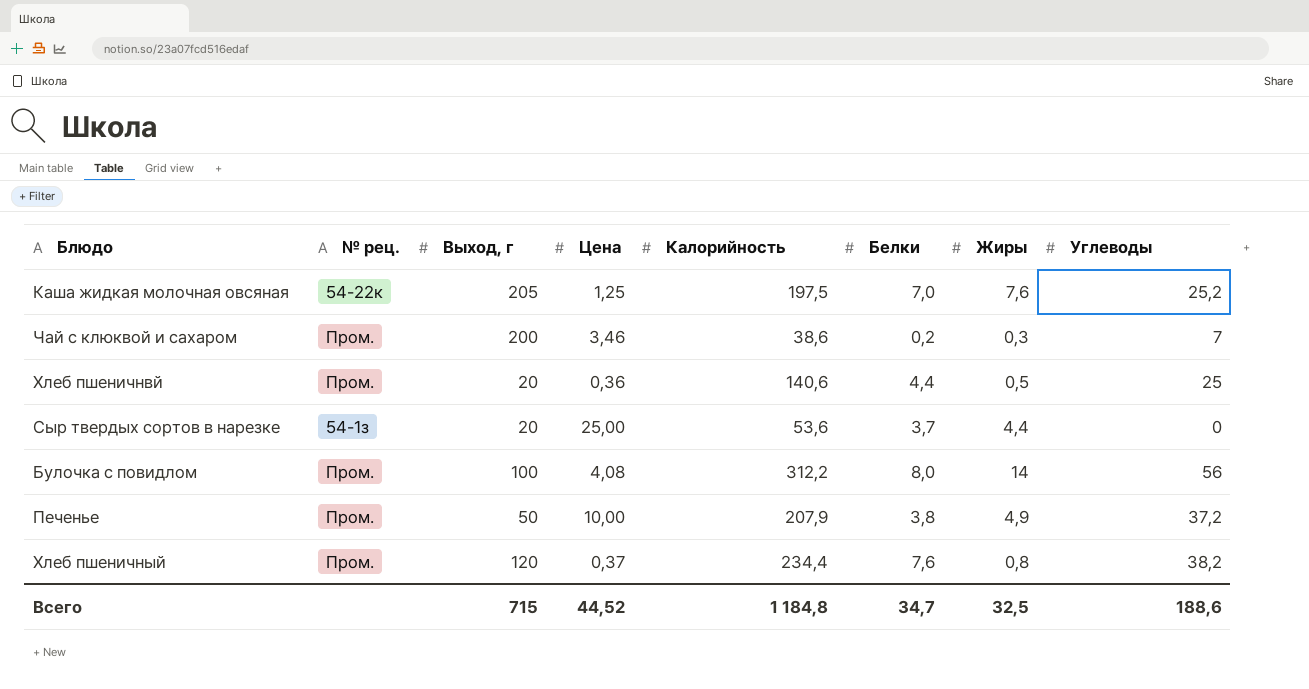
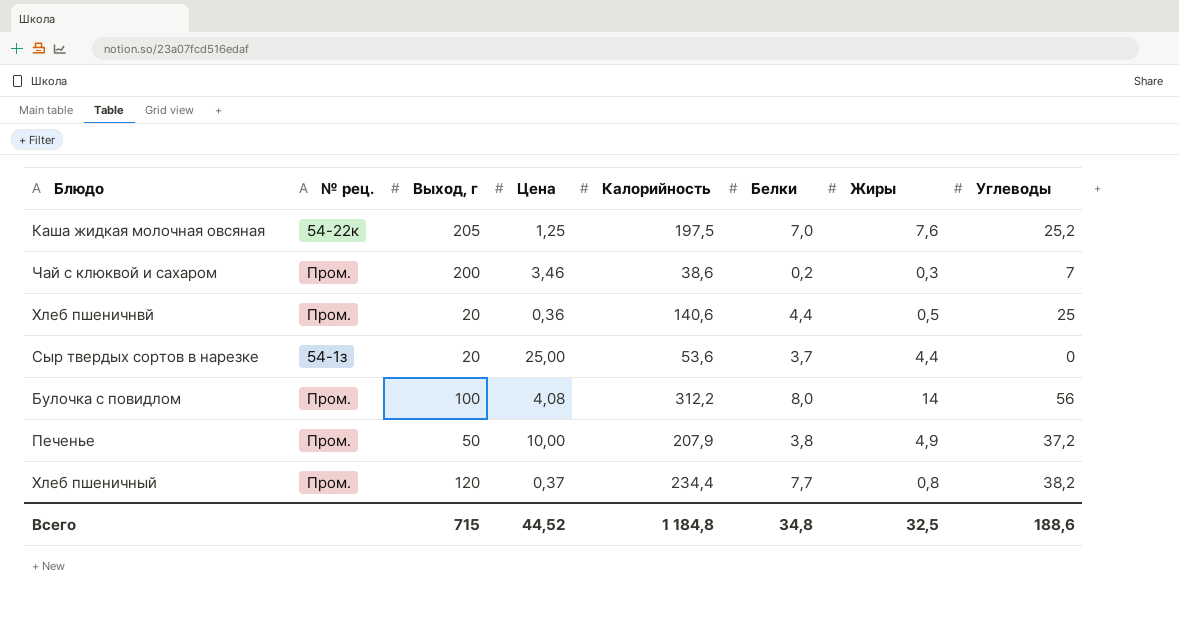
Хлеб пшеничный | Белки: 7,6 -> 7,7
Всего | Белки: 34,7 -> 34,8

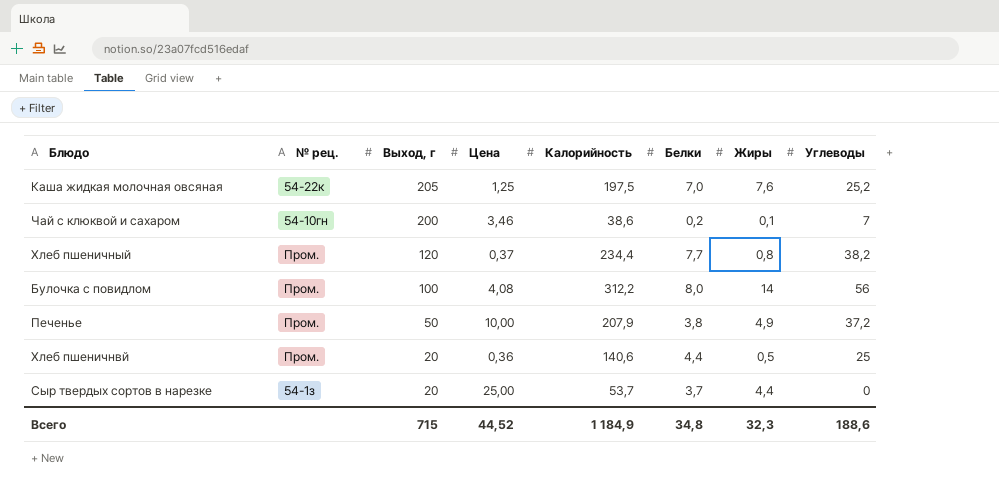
row order: none -> Выход, г descending
Чай с клюквой и сахаром | № рец.: Пром. -> 54-10гн
Чай с клюквой и сахаром | Жиры: 0,3 -> 0,1
Сыр твердых сортов в нарезке | Калорийность: 53,6 -> 53,7
Всего | Калорийность: 1 184,8 -> 1 184,9
Всего | Жиры: 32,5 -> 32,3

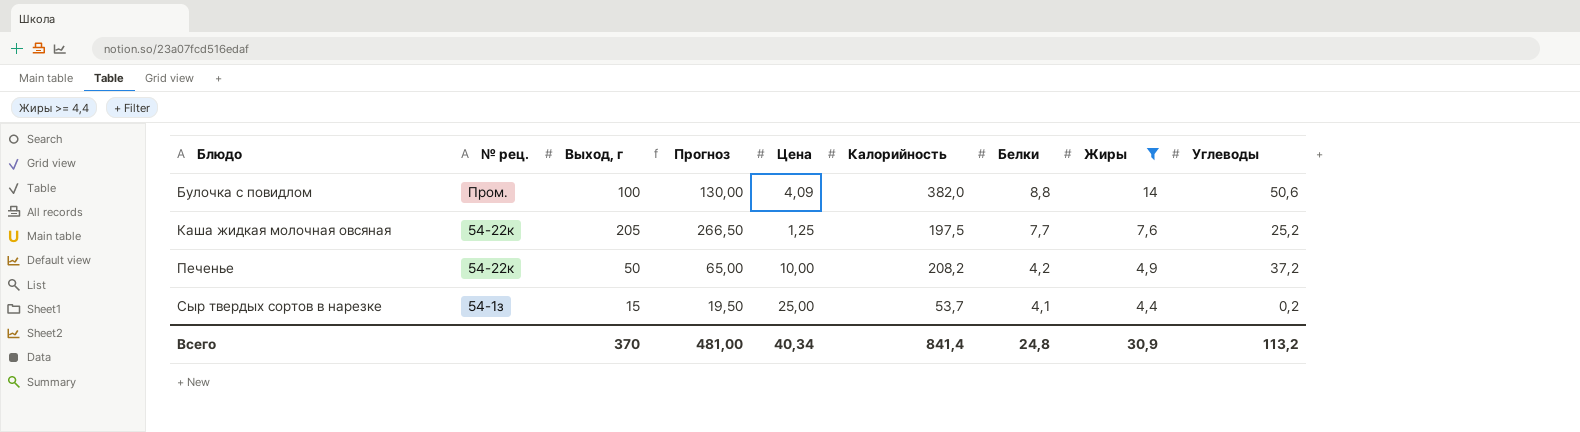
filter: none -> Жиры >= 4,4
row order: Выход, г descending -> Блюдо ascending
column Прогноз | formula: none -> [Выход, г] * 1,3
Булочка с повидлом | Цена: 4,08 -> 4,09
Булочка с повидлом | Калорийность: 312,2 -> 382,0
Булочка с повидлом | Белки: 8,0 -> 8,8
Булочка с повидлом | Углеводы: 56 -> 50,6
Каша жидкая молочная овсяная | Белки: 7,0 -> 7,7
Печенье | № рец.: Пром. -> 54-22к
Печенье | Калорийность: 207,9 -> 208,2
Печенье | Белки: 3,8 -> 4,2
Сыр твердых сортов в нарезке | Выход, г: 20 -> 15
Сыр твердых сортов в нарезке | Белки: 3,7 -> 4,1
Сыр твердых сортов в нарезке | Углеводы: 0 -> 0,2
Всего | Выход, г: 715 -> 370
Всего | Цена: 44,52 -> 40,34
Всего | Калорийность: 1 184,9 -> 841,4
Всего | Белки: 34,8 -> 24,8
Всего | Жиры: 32,3 -> 30,9
Всего | Углеводы: 188,6 -> 113,2

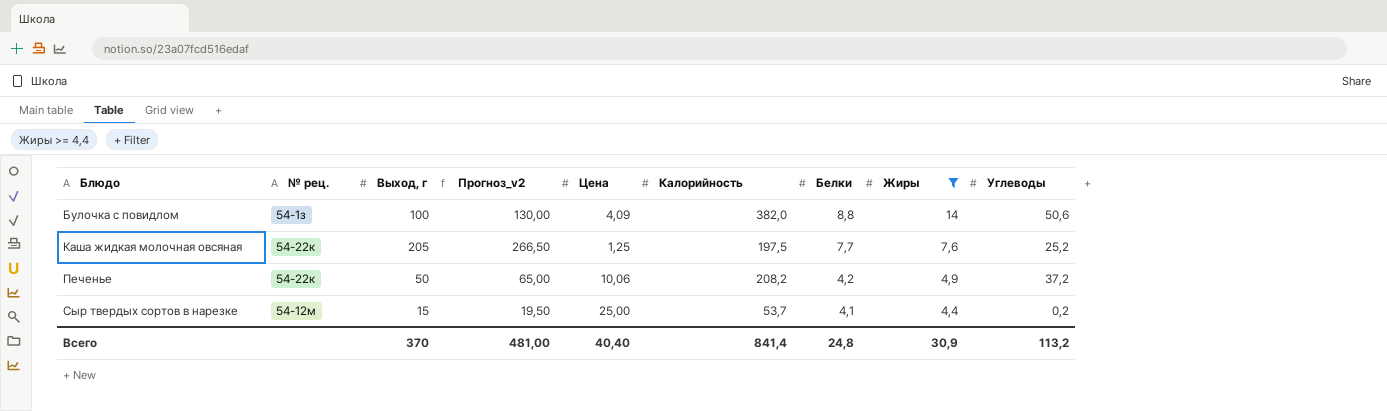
column name: Прогноз -> Прогноз_v2
Булочка с повидлом | № рец.: Пром. -> 54-1з
Печенье | Цена: 10,00 -> 10,06
Сыр твердых сортов в нарезке | № рец.: 54-1з -> 54-12м
Всего | Цена: 40,34 -> 40,40

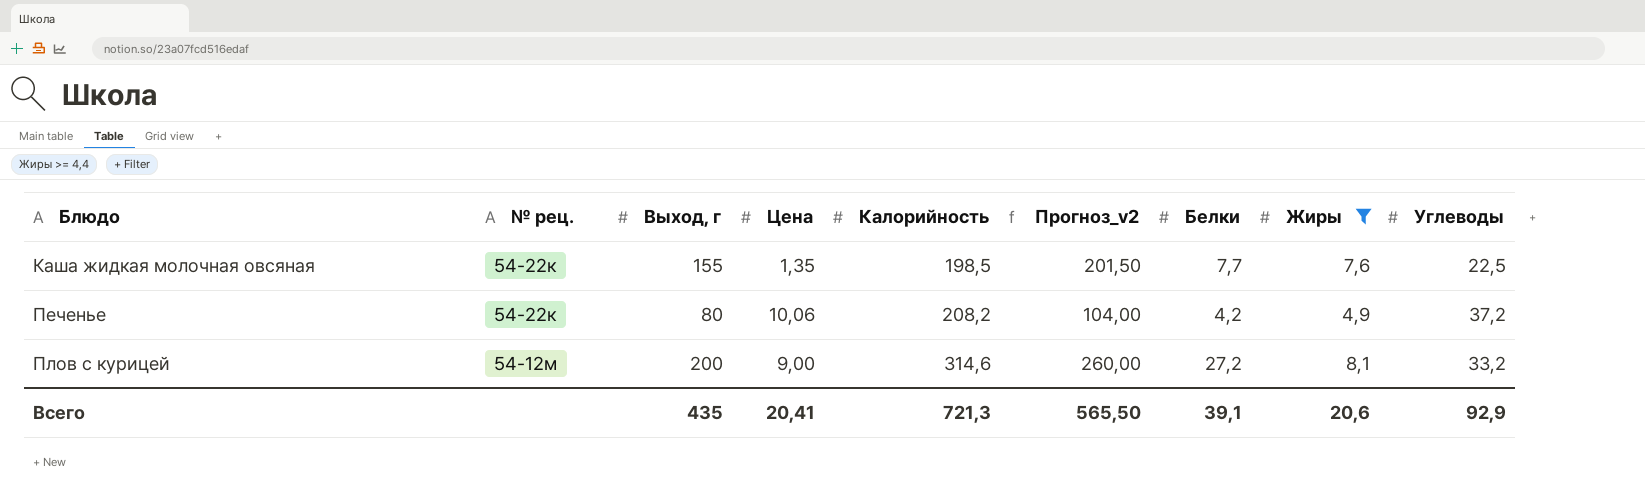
column Прогноз_v2 | position: 4 -> 6
row Булочка с повидлом: 54-1з | 100 | 130,00 | 4,09 | 382,0 | 8,8 | 14 | 50,6 -> none
row Сыр твердых сортов в нарезке: 54-12м | 15 | 19,50 | 25,00 | 53,7 | 4,1 | 4,4 | 0,2 -> none
Каша жидкая молочная овсяная | Выход, г: 205 -> 155
Каша жидкая молочная овсяная | Цена: 1,25 -> 1,35
Каша жидкая молочная овсяная | Калорийность: 197,5 -> 198,5
Каша жидкая молочная овсяная | Прогноз_v2: 266,50 -> 201,50
Каша жидкая молочная овсяная | Углеводы: 25,2 -> 22,5
Печенье | Выход, г: 50 -> 80
Печенье | Прогноз_v2: 65,00 -> 104,00
row Плов с курицей: none -> 54-12м | 200 | 9,00 | 314,6 | 260,00 | 27,2 | 8,1 | 33,2
Всего | Выход, г: 370 -> 435
Всего | Цена: 40,40 -> 20,41
Всего | Калорийность: 841,4 -> 721,3
Всего | Прогноз_v2: 481,00 -> 565,50
Всего | Белки: 24,8 -> 39,1
Всего | Жиры: 30,9 -> 20,6
Всего | Углеводы: 113,2 -> 92,9

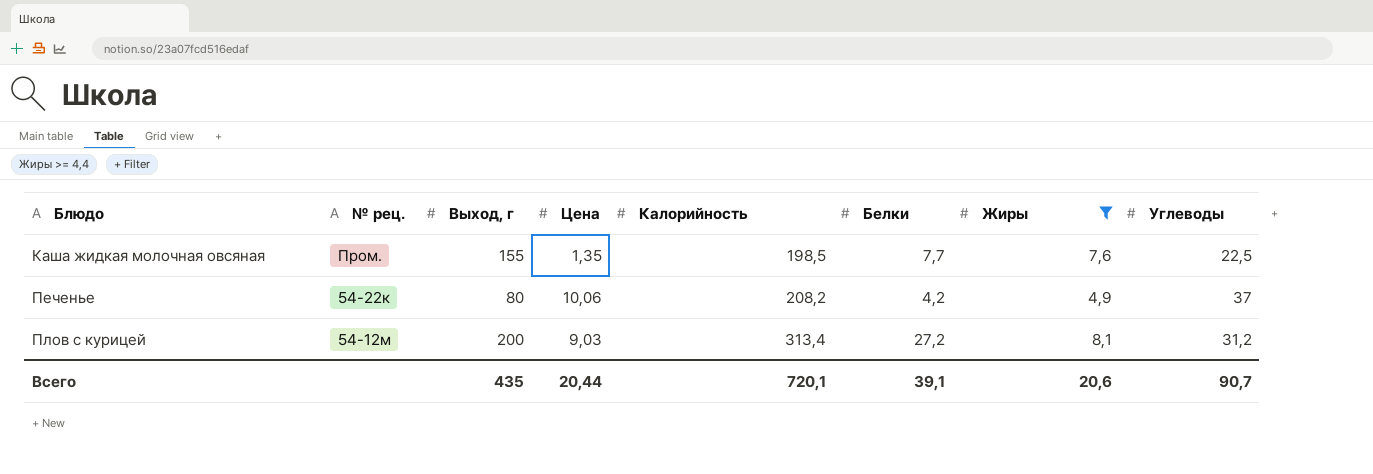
column Прогноз_v2 | formula: [Выход, г] * 1,3 -> none
Каша жидкая молочная овсяная | № рец.: 54-22к -> Пром.
Печенье | Углеводы: 37,2 -> 37
Плов с курицей | Цена: 9,00 -> 9,03
Плов с курицей | Калорийность: 314,6 -> 313,4
Плов с курицей | Углеводы: 33,2 -> 31,2
Всего | Цена: 20,41 -> 20,44
Всего | Калорийность: 721,3 -> 720,1
Всего | Углеводы: 92,9 -> 90,7

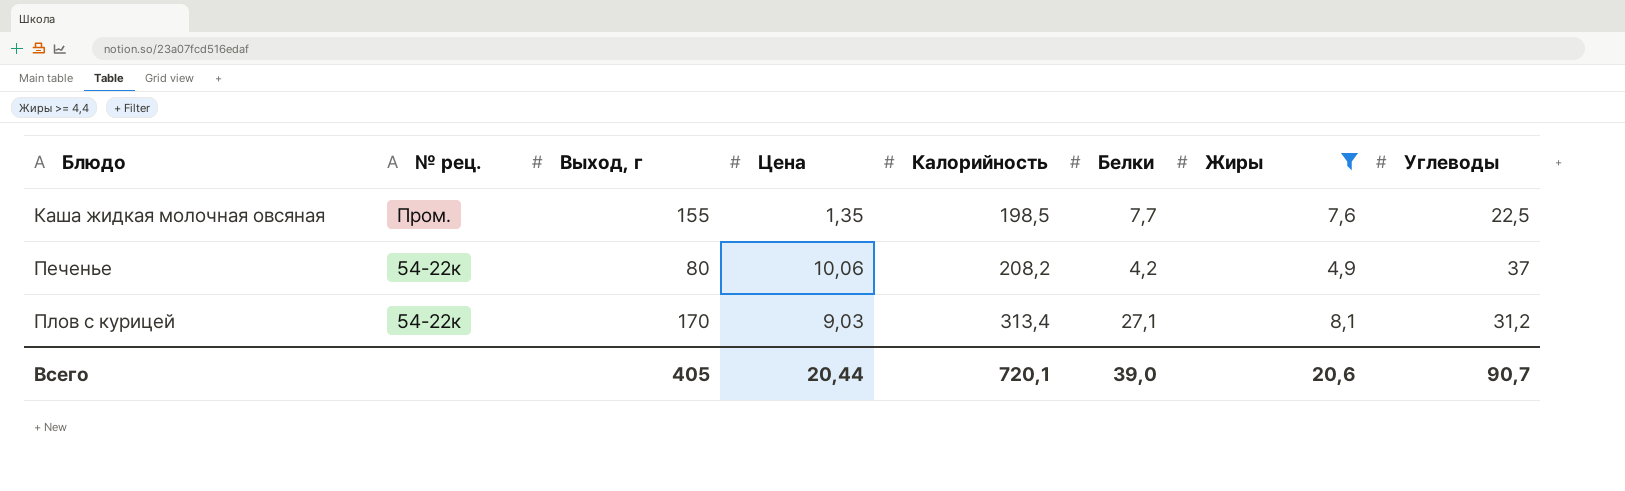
Плов с курицей | № рец.: 54-12м -> 54-22к
Плов с курицей | Выход, г: 200 -> 170
Плов с курицей | Белки: 27,2 -> 27,1
Всего | Выход, г: 435 -> 405
Всего | Белки: 39,1 -> 39,0

